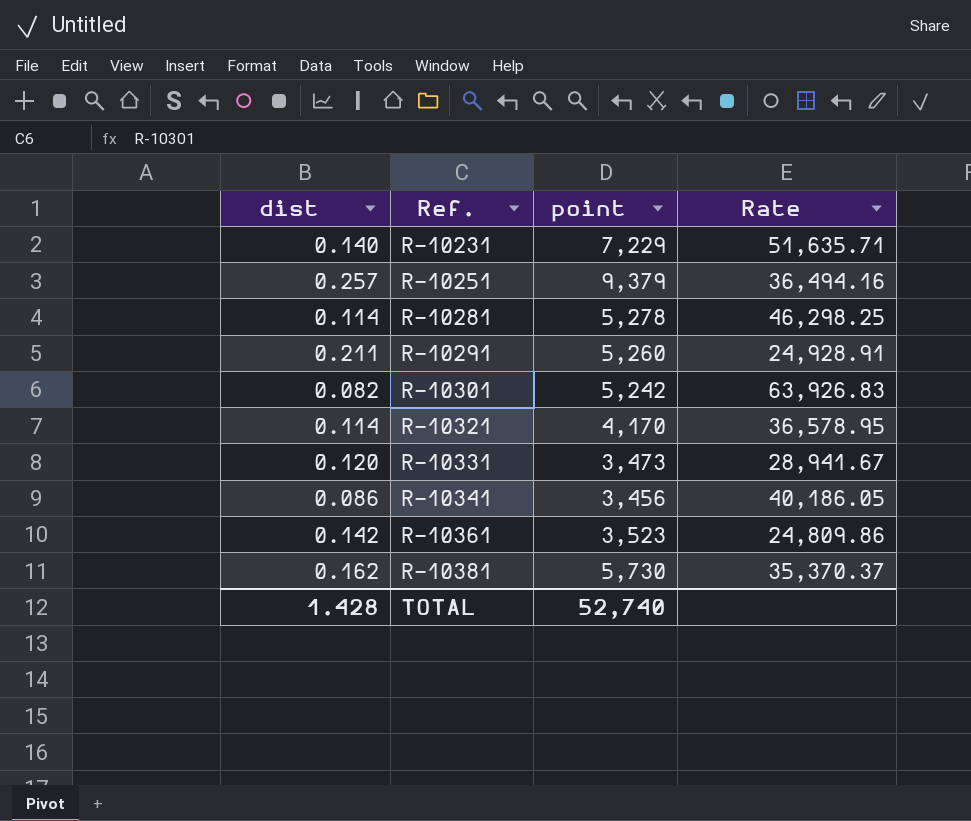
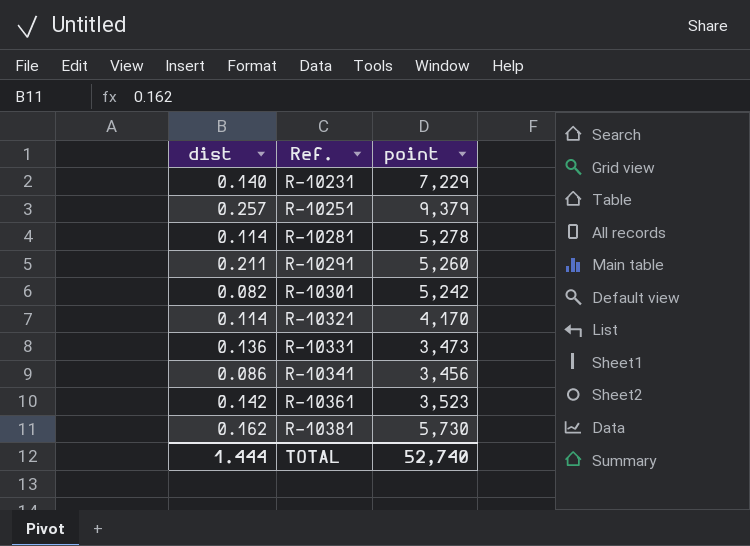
column Rate | formula: [point] / [dist] -> none
R-10331 | dist: 0.120 -> 0.136
TOTAL | dist: 1.428 -> 1.444

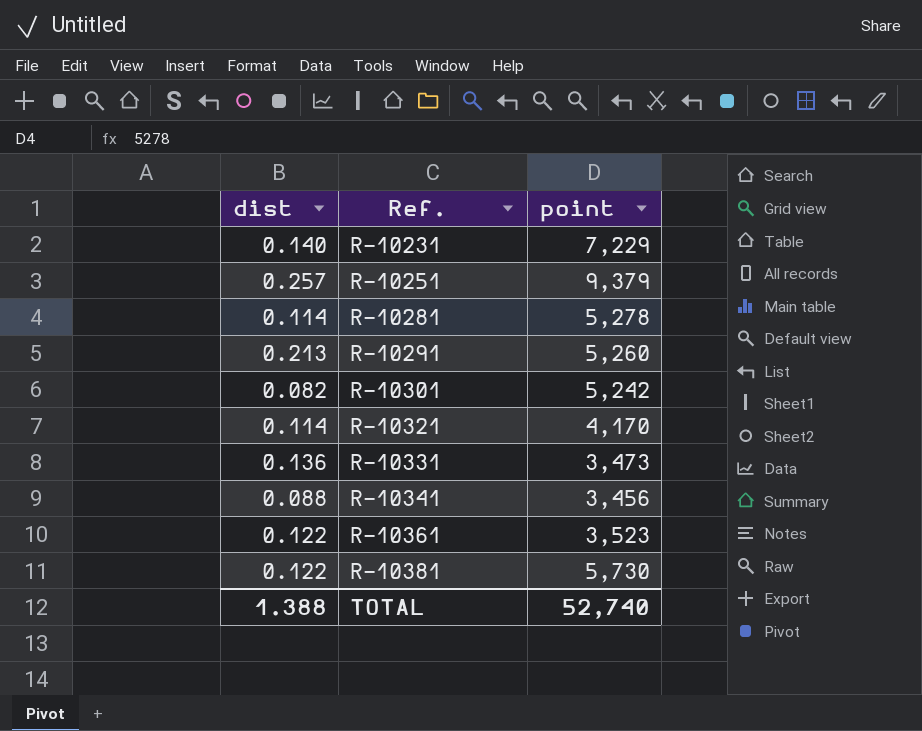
R-10291 | dist: 0.211 -> 0.213
R-10341 | dist: 0.086 -> 0.088
R-10361 | dist: 0.142 -> 0.122
R-10381 | dist: 0.162 -> 0.122
TOTAL | dist: 1.444 -> 1.388

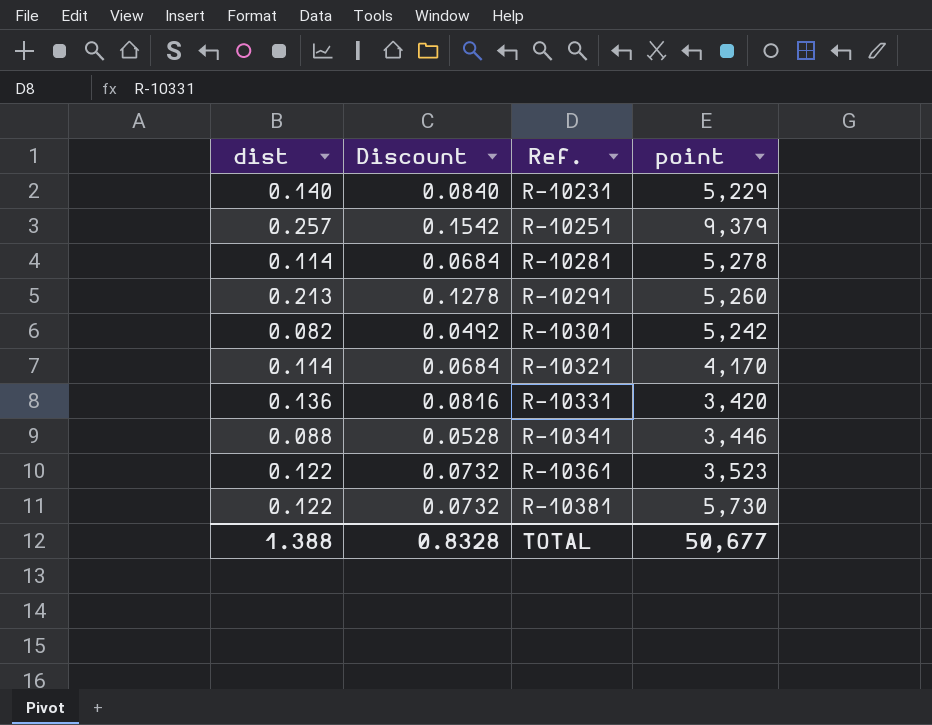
column Discount | formula: none -> [dist] * 0.6
R-10231 | point: 7,229 -> 5,229
R-10331 | point: 3,473 -> 3,420
R-10341 | point: 3,456 -> 3,446
TOTAL | point: 52,740 -> 50,677

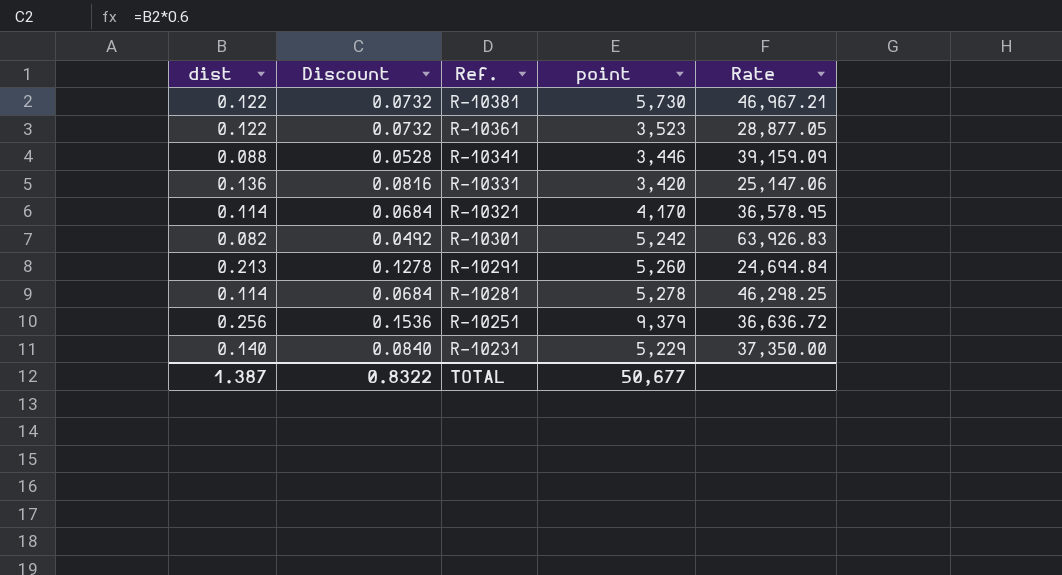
row order: Ref. ascending -> Ref. descending
column Rate | formula: none -> [point] / [dist]
R-10251 | dist: 0.257 -> 0.256
R-10251 | Discount: 0.1542 -> 0.1536
TOTAL | dist: 1.388 -> 1.387
TOTAL | Discount: 0.8328 -> 0.8322

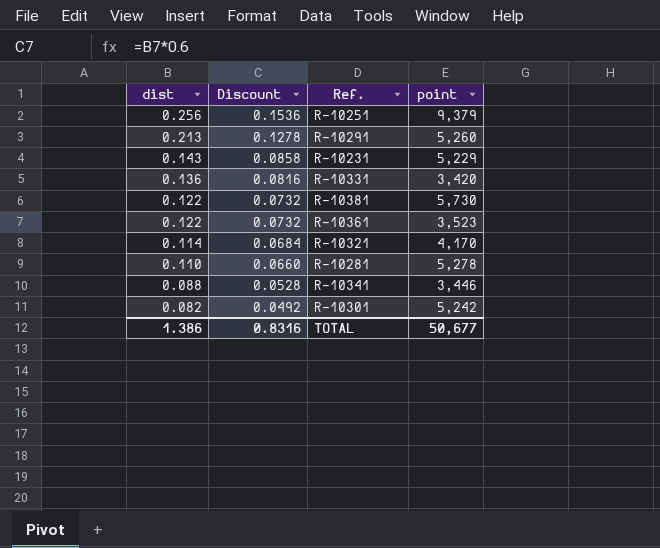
row order: Ref. descending -> dist descending
column Rate | formula: [point] / [dist] -> none
R-10231 | dist: 0.140 -> 0.143
R-10231 | Discount: 0.0840 -> 0.0858
R-10281 | dist: 0.114 -> 0.110
R-10281 | Discount: 0.0684 -> 0.0660
TOTAL | dist: 1.387 -> 1.386
TOTAL | Discount: 0.8322 -> 0.8316

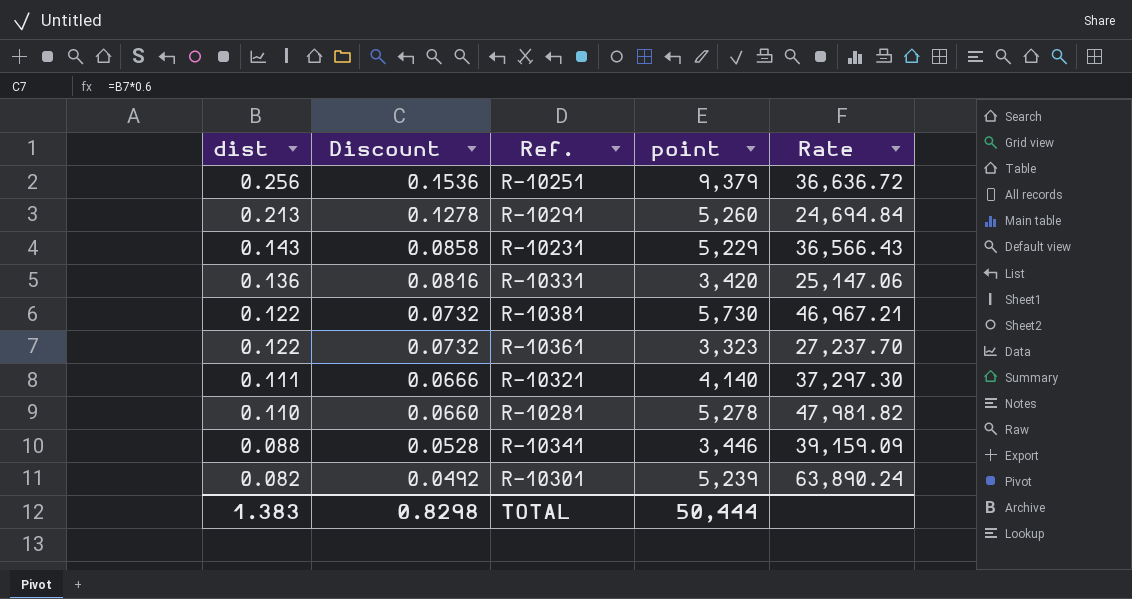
column Rate | formula: none -> [point] / [dist]
R-10361 | point: 3,523 -> 3,323
R-10321 | dist: 0.114 -> 0.111
R-10321 | Discount: 0.0684 -> 0.0666
R-10321 | point: 4,170 -> 4,140
R-10301 | point: 5,242 -> 5,239
TOTAL | dist: 1.386 -> 1.383
TOTAL | Discount: 0.8316 -> 0.8298
TOTAL | point: 50,677 -> 50,444

